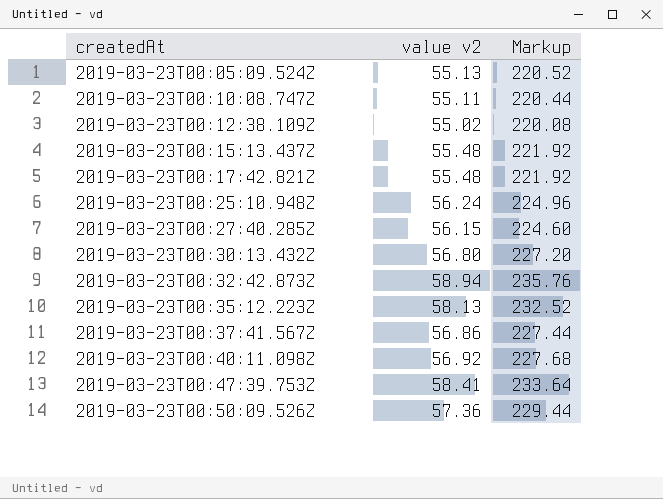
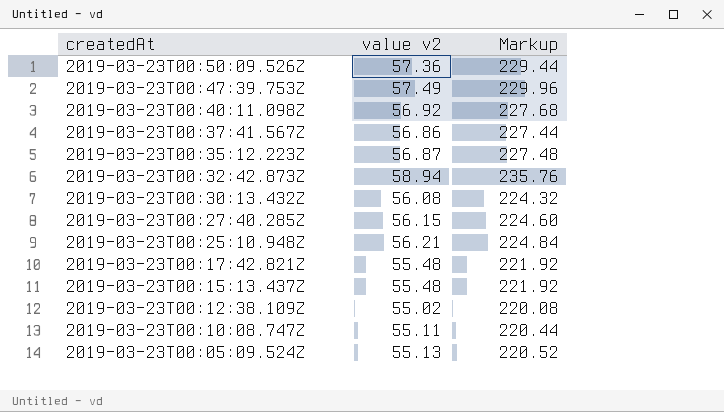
row order: createdAt ascending -> createdAt descending
2019-03-23T00:47:39.753Z | value v2: 58.41 -> 57.49
2019-03-23T00:47:39.753Z | Markup: 233.64 -> 229.96
2019-03-23T00:35:12.223Z | value v2: 58.13 -> 56.87
2019-03-23T00:35:12.223Z | Markup: 232.52 -> 227.48
2019-03-23T00:30:13.432Z | value v2: 56.80 -> 56.08
2019-03-23T00:30:13.432Z | Markup: 227.20 -> 224.32
2019-03-23T00:25:10.948Z | value v2: 56.24 -> 56.21
2019-03-23T00:25:10.948Z | Markup: 224.96 -> 224.84

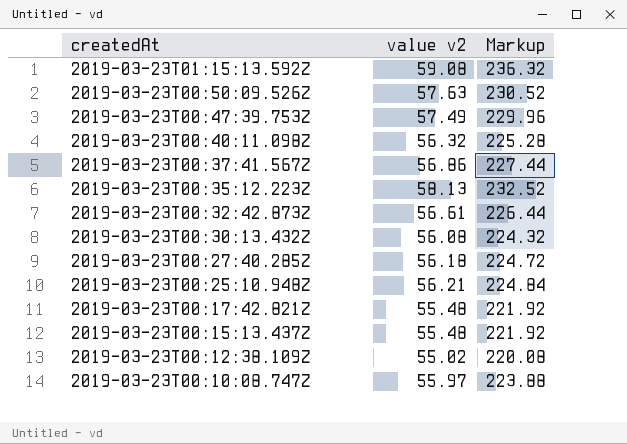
row 2019-03-23T00:05:09.524Z: 55.13 | 220.52 -> none
row 2019-03-23T01:15:13.592Z: none -> 59.08 | 236.32
2019-03-23T00:50:09.526Z | value v2: 57.36 -> 57.63
2019-03-23T00:50:09.526Z | Markup: 229.44 -> 230.52
2019-03-23T00:40:11.098Z | value v2: 56.92 -> 56.32
2019-03-23T00:40:11.098Z | Markup: 227.68 -> 225.28
2019-03-23T00:35:12.223Z | value v2: 56.87 -> 58.13
2019-03-23T00:35:12.223Z | Markup: 227.48 -> 232.52
2019-03-23T00:32:42.873Z | value v2: 58.94 -> 56.61
2019-03-23T00:32:42.873Z | Markup: 235.76 -> 226.44
2019-03-23T00:27:40.285Z | value v2: 56.15 -> 56.18
2019-03-23T00:27:40.285Z | Markup: 224.60 -> 224.72
2019-03-23T00:10:08.747Z | value v2: 55.11 -> 55.97
2019-03-23T00:10:08.747Z | Markup: 220.44 -> 223.88

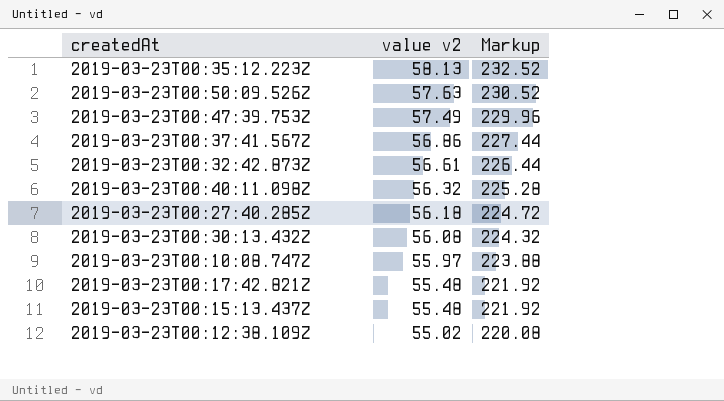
row order: createdAt descending -> value v2 descending
row 2019-03-23T01:15:13.592Z: 59.08 | 236.32 -> none
row 2019-03-23T00:25:10.948Z: 56.21 | 224.84 -> none

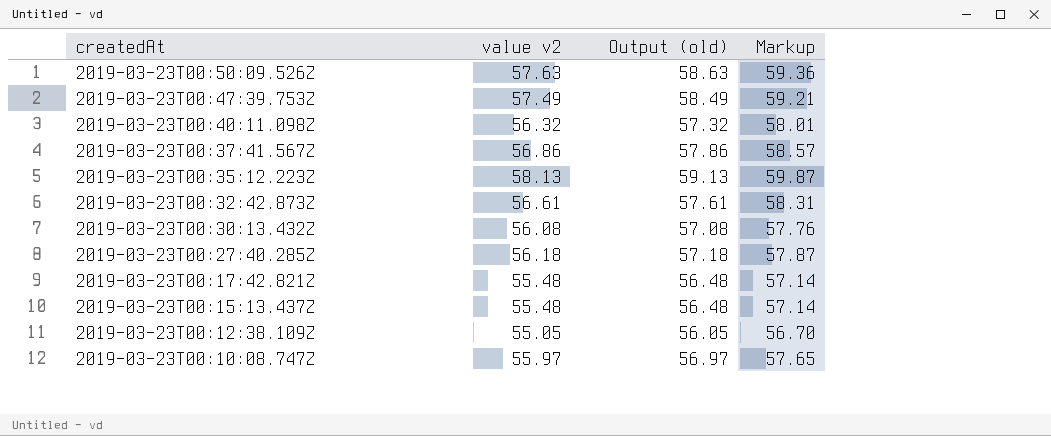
row order: value v2 descending -> createdAt descending
column Output (old) | formula: none -> [value v2] + 1
column Markup | formula: [value v2] * 4 -> [value v2] * 1.03
2019-03-23T00:12:38.109Z | value v2: 55.02 -> 55.05

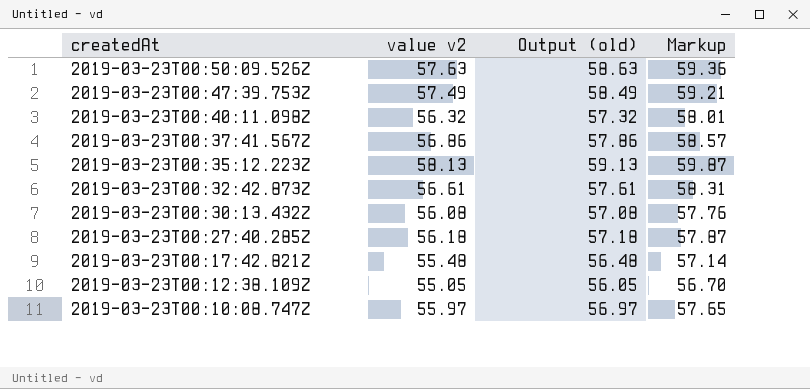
row 2019-03-23T00:15:13.437Z: 55.48 | 56.48 | 57.14 -> none

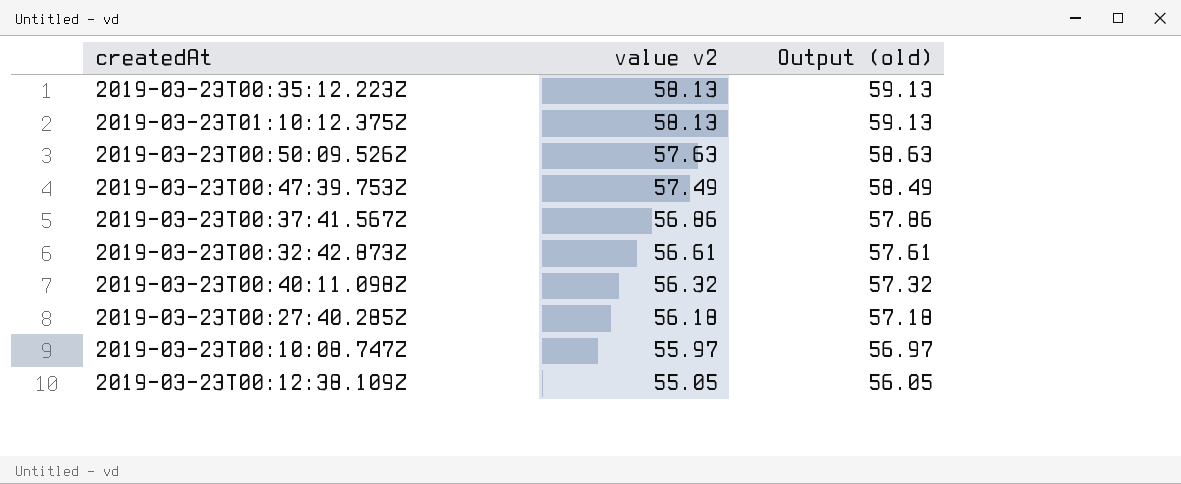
row order: createdAt descending -> value v2 descending
column Markup | formula: [value v2] * 1.03 -> none
row 2019-03-23T00:30:13.432Z: 56.08 | 57.08 | 57.76 -> none
row 2019-03-23T00:17:42.821Z: 55.48 | 56.48 | 57.14 -> none
row 2019-03-23T01:10:12.375Z: none -> 58.13 | 59.13

